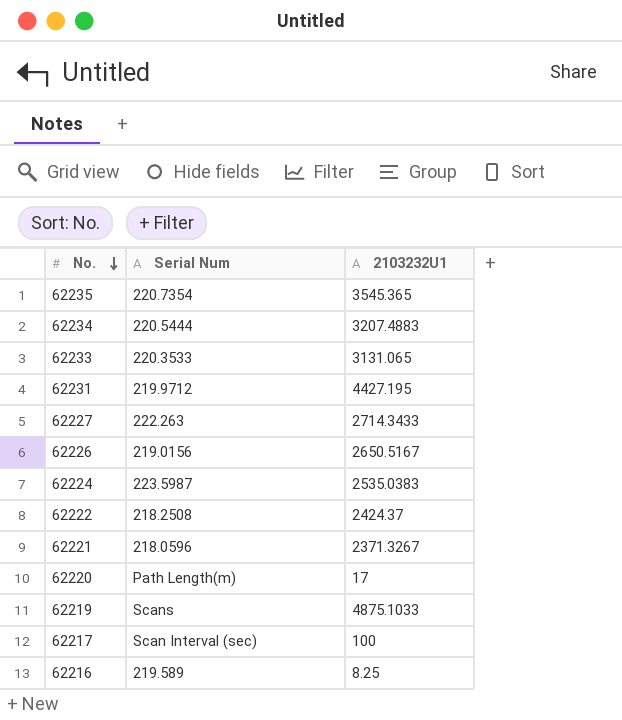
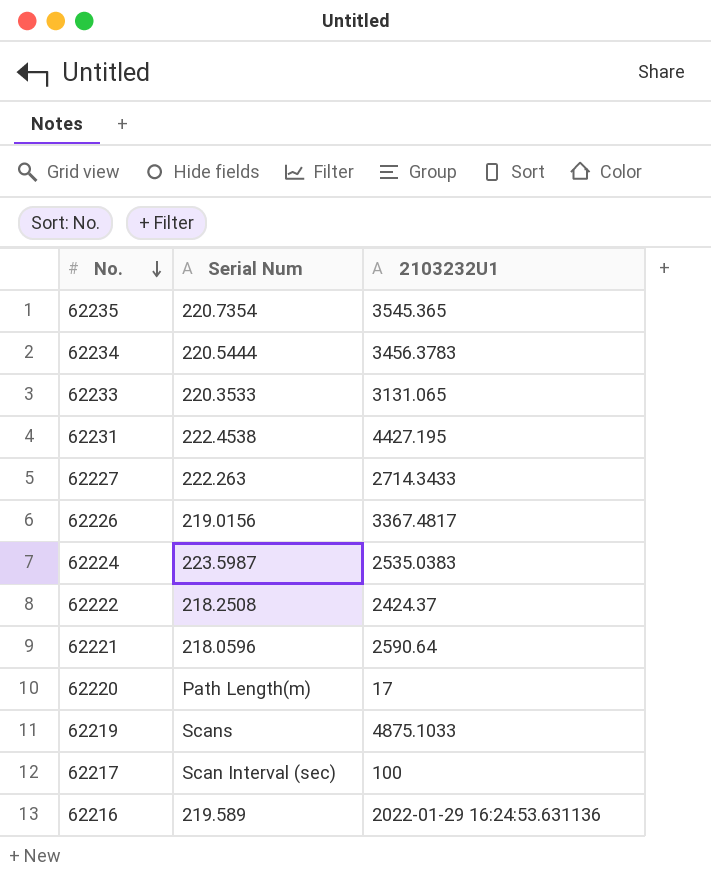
62234 | 2103232U1: 3207.4883 -> 3456.3783
62231 | Serial Num: 219.9712 -> 222.4538
62226 | 2103232U1: 2650.5167 -> 3367.4817
62221 | 2103232U1: 2371.3267 -> 2590.64
62216 | 2103232U1: 8.25 -> 2022-01-29 16:24:53.631136

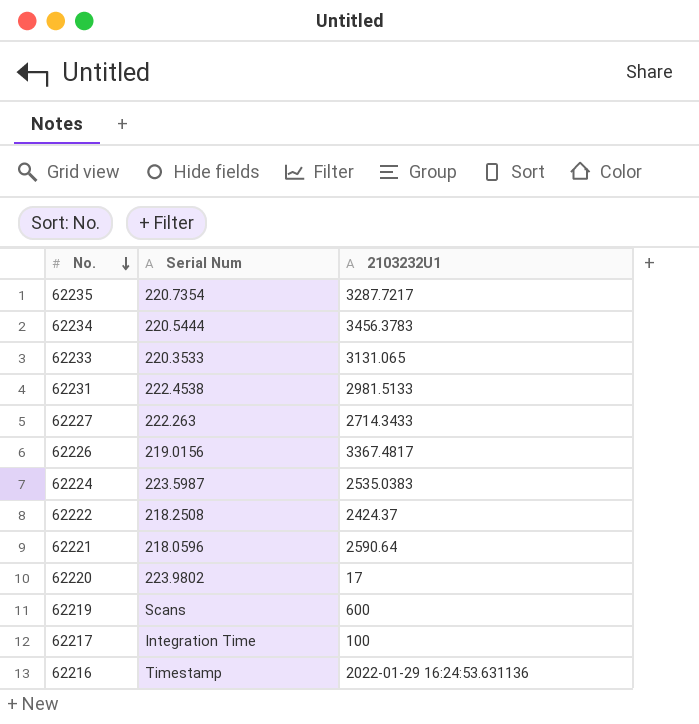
62235 | 2103232U1: 3545.365 -> 3287.7217
62231 | 2103232U1: 4427.195 -> 2981.5133
62220 | Serial Num: Path Length(m) -> 223.9802
62219 | 2103232U1: 4875.1033 -> 600
62217 | Serial Num: Scan Interval (sec) -> Integration Time
62216 | Serial Num: 219.589 -> Timestamp

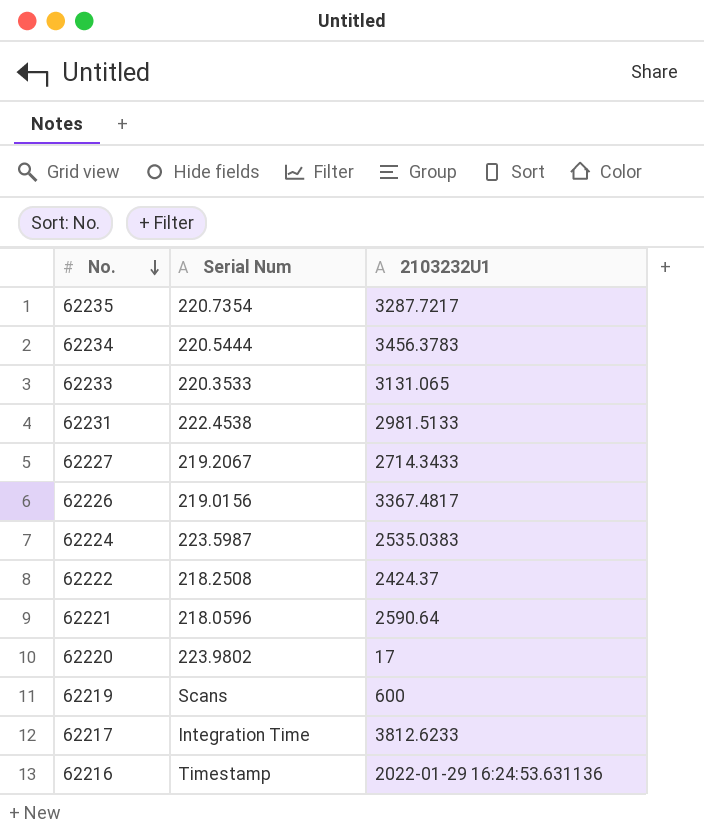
62227 | Serial Num: 222.263 -> 219.2067
62217 | 2103232U1: 100 -> 3812.6233

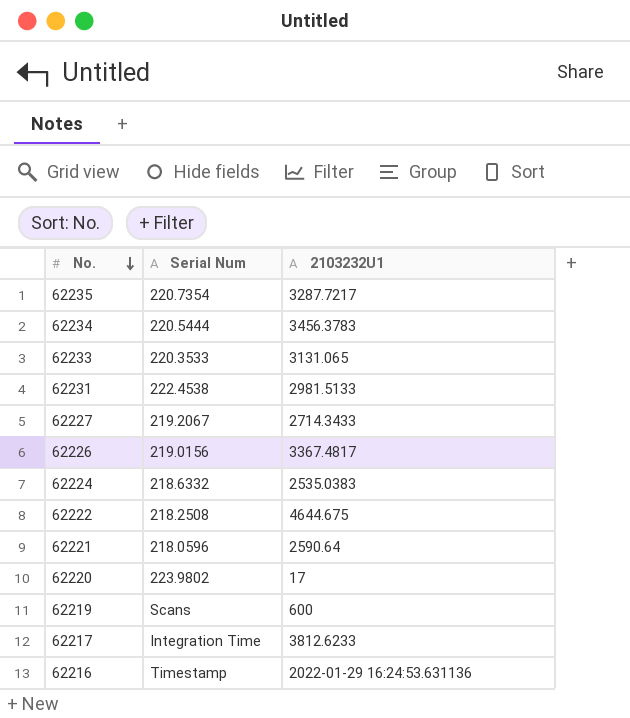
62224 | Serial Num: 223.5987 -> 218.6332
62222 | 2103232U1: 2424.37 -> 4644.675

